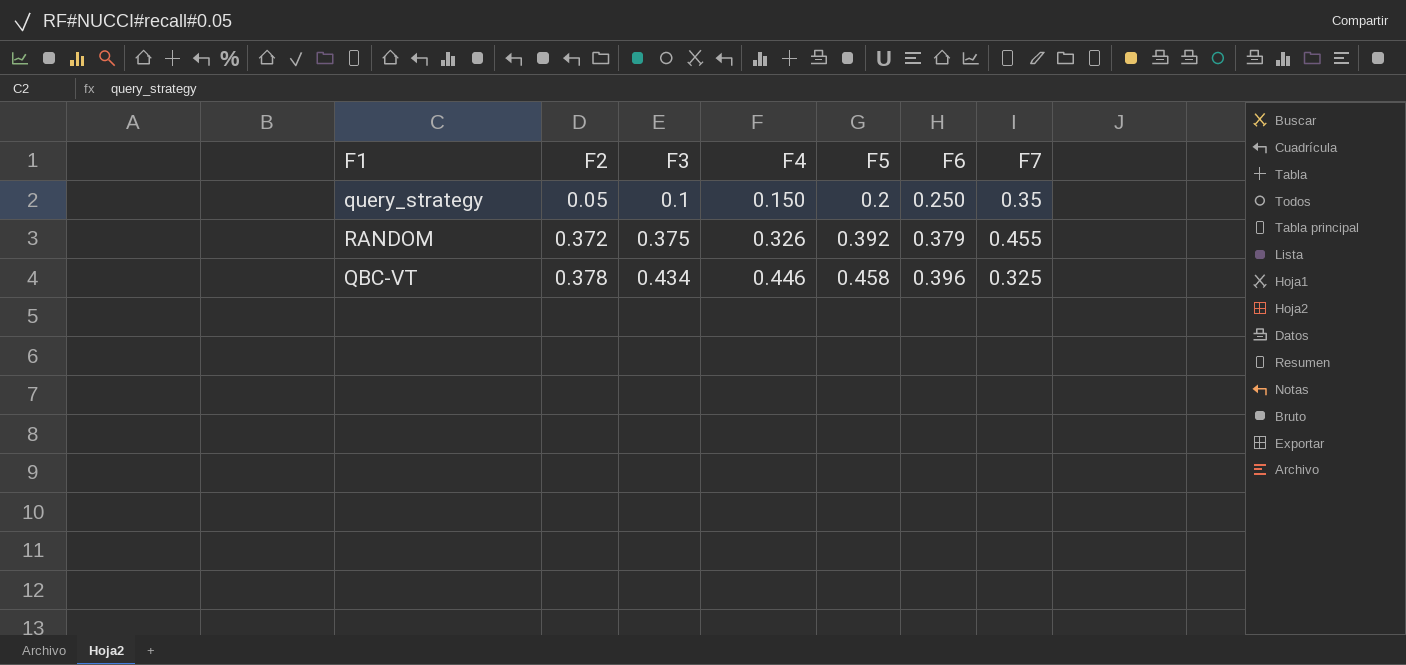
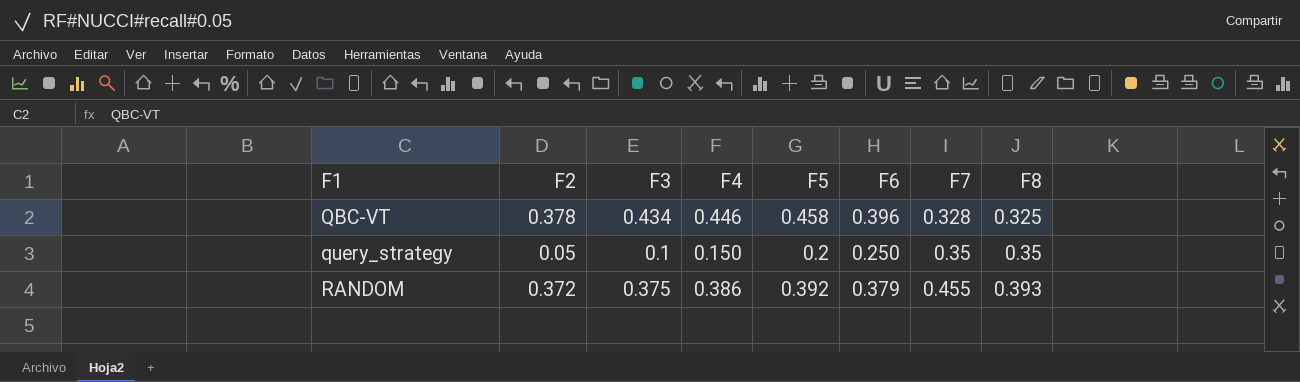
row order: F2 ascending -> F1 ascending
column F8 | position: none -> 8
QBC-VT | F7: 0.325 -> 0.328
RANDOM | F4: 0.326 -> 0.386

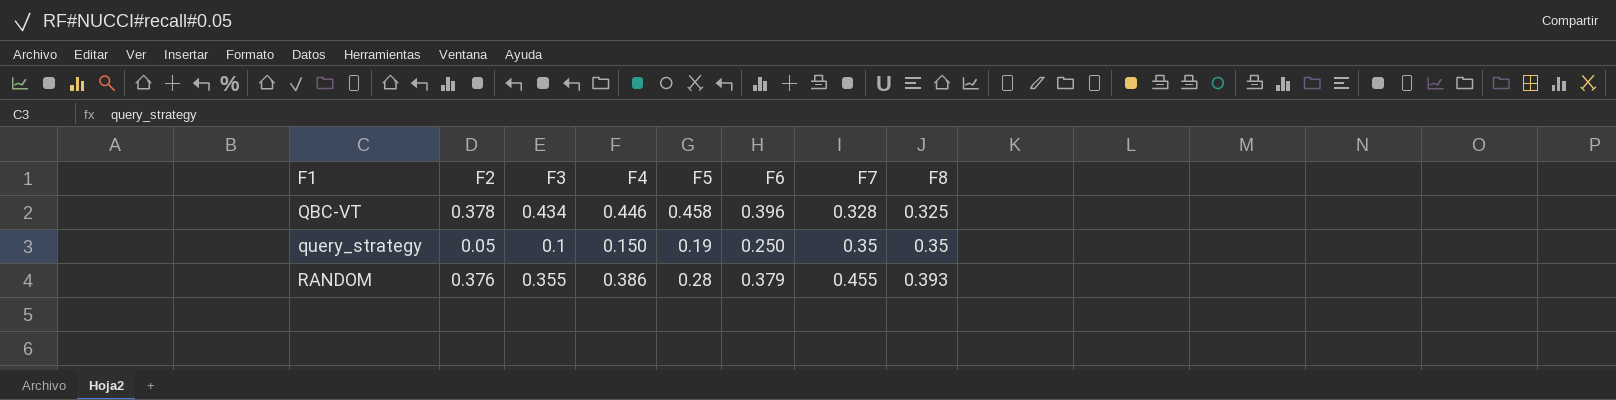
query_strategy | F5: 0.2 -> 0.19
RANDOM | F2: 0.372 -> 0.376
RANDOM | F3: 0.375 -> 0.355
RANDOM | F5: 0.392 -> 0.28

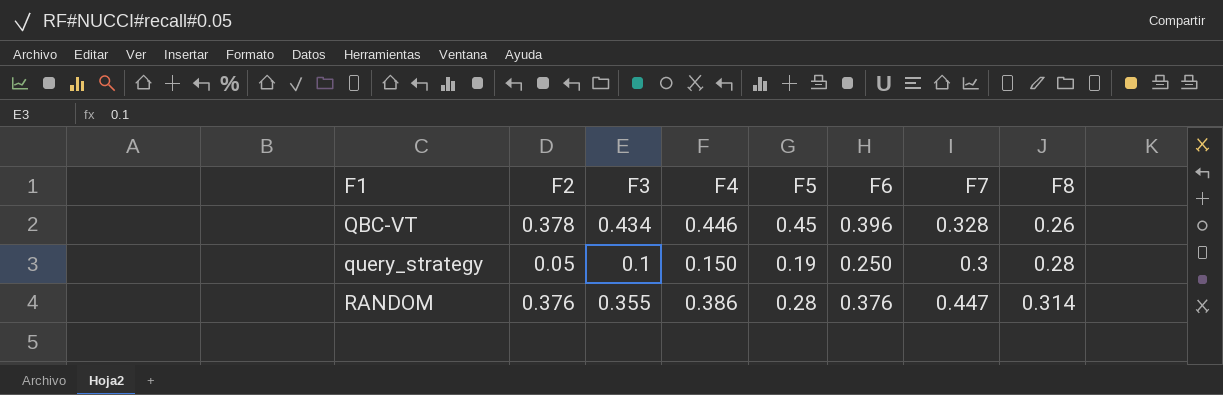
QBC-VT | F5: 0.458 -> 0.45
QBC-VT | F8: 0.325 -> 0.26
query_strategy | F7: 0.35 -> 0.3
query_strategy | F8: 0.35 -> 0.28
RANDOM | F6: 0.379 -> 0.376
RANDOM | F7: 0.455 -> 0.447
RANDOM | F8: 0.393 -> 0.314

